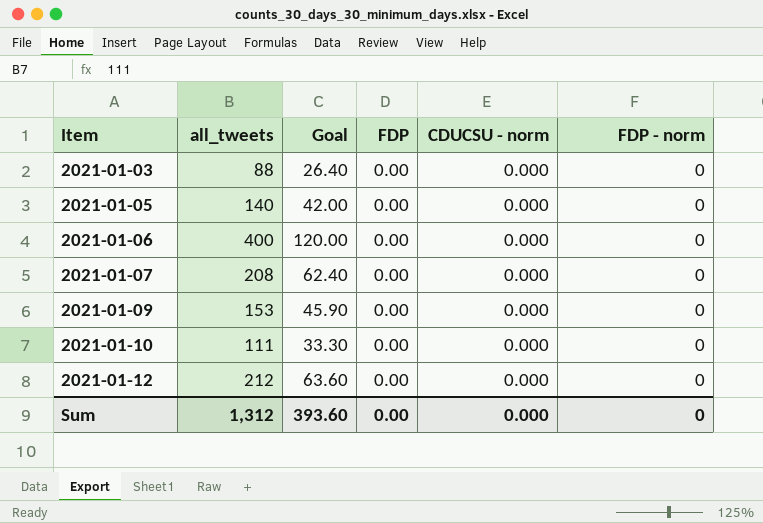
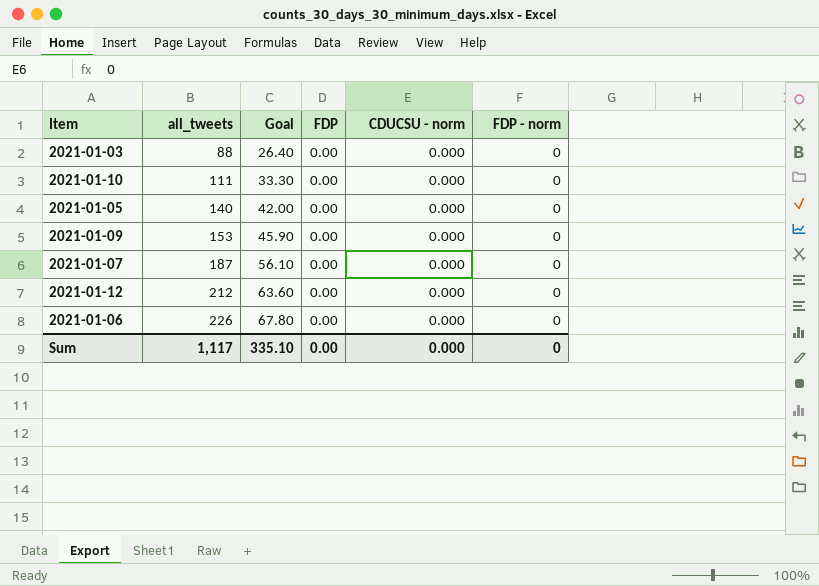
row order: Item ascending -> all_tweets ascending
2021-01-07 | all_tweets: 208 -> 187
2021-01-07 | Goal: 62.40 -> 56.10
2021-01-06 | all_tweets: 400 -> 226
2021-01-06 | Goal: 120.00 -> 67.80
Sum | all_tweets: 1,312 -> 1,117
Sum | Goal: 393.60 -> 335.10

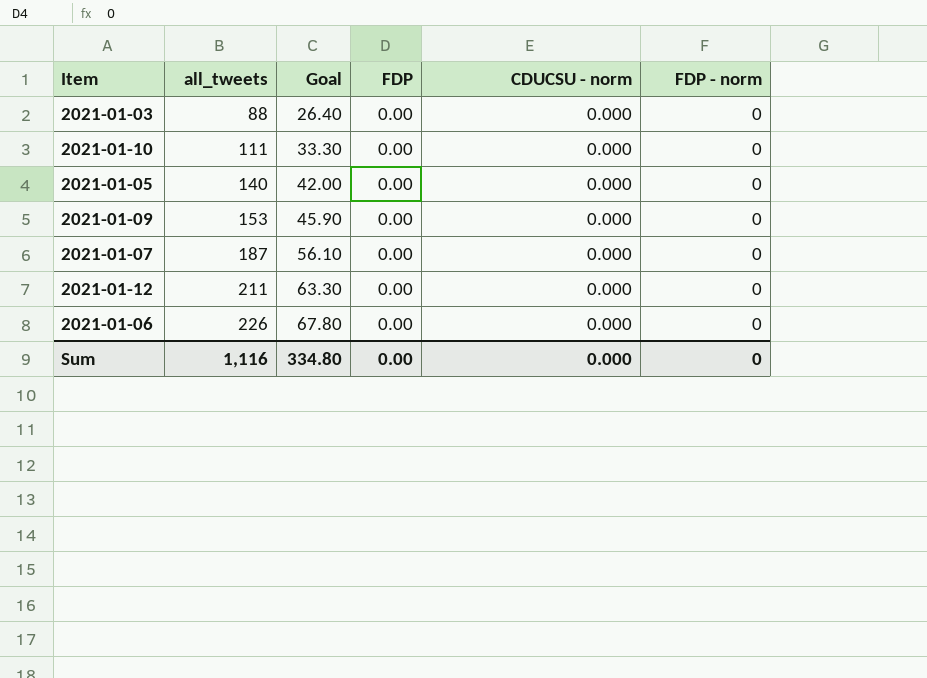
2021-01-12 | all_tweets: 212 -> 211
2021-01-12 | Goal: 63.60 -> 63.30
Sum | all_tweets: 1,117 -> 1,116
Sum | Goal: 335.10 -> 334.80

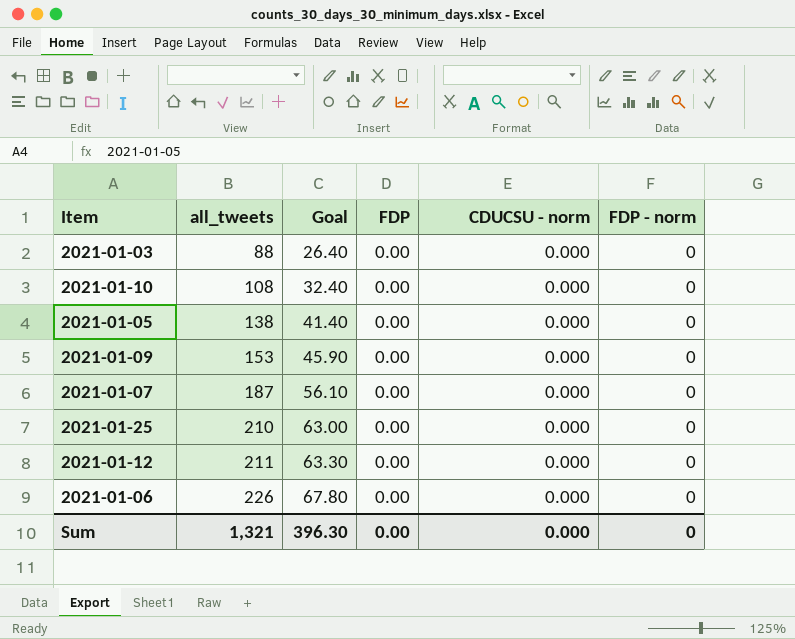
2021-01-10 | all_tweets: 111 -> 108
2021-01-10 | Goal: 33.30 -> 32.40
2021-01-05 | all_tweets: 140 -> 138
2021-01-05 | Goal: 42.00 -> 41.40
row 2021-01-25: none -> 210 | 63.00 | 0.00 | 0.000 | 0
Sum | all_tweets: 1,116 -> 1,321
Sum | Goal: 334.80 -> 396.30

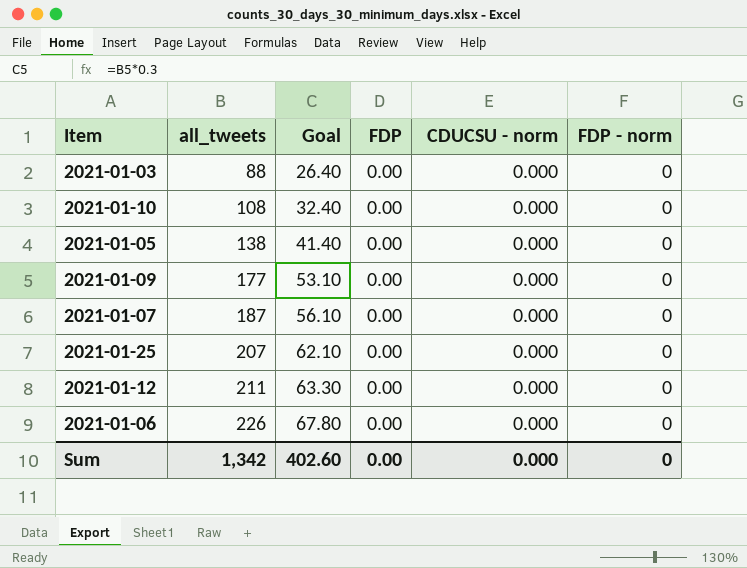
2021-01-09 | all_tweets: 153 -> 177
2021-01-09 | Goal: 45.90 -> 53.10
2021-01-25 | all_tweets: 210 -> 207
2021-01-25 | Goal: 63.00 -> 62.10
Sum | all_tweets: 1,321 -> 1,342
Sum | Goal: 396.30 -> 402.60

